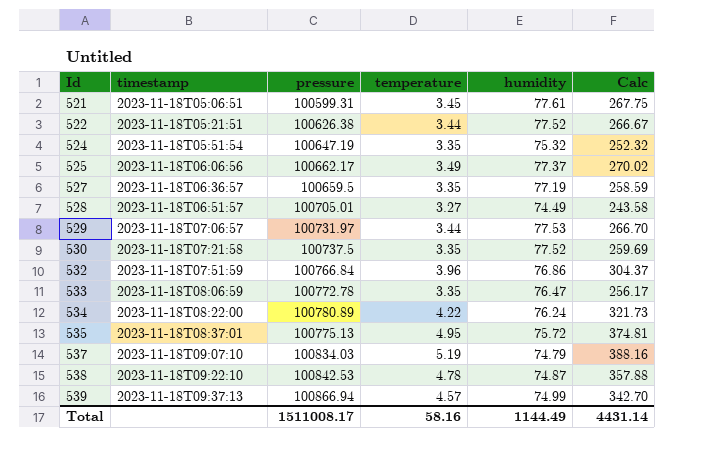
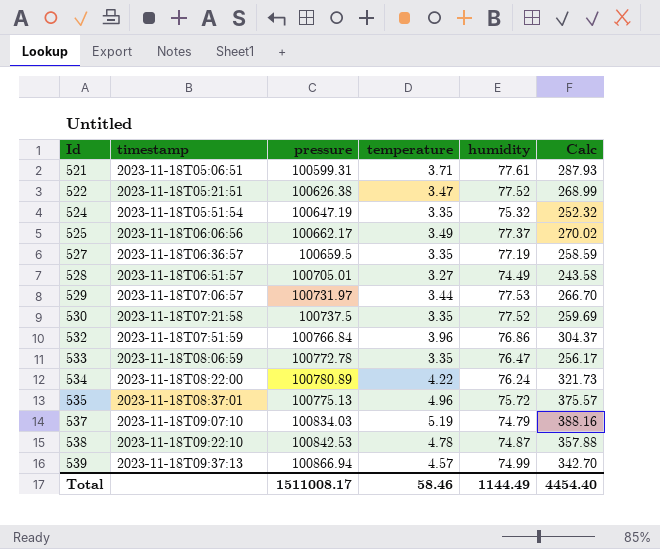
521 | temperature: 3.45 -> 3.71
521 | Calc: 267.75 -> 287.93
522 | temperature: 3.44 -> 3.47
522 | Calc: 266.67 -> 268.99
535 | temperature: 4.95 -> 4.96
535 | Calc: 374.81 -> 375.57
Total | temperature: 58.16 -> 58.46
Total | Calc: 4431.14 -> 4454.40

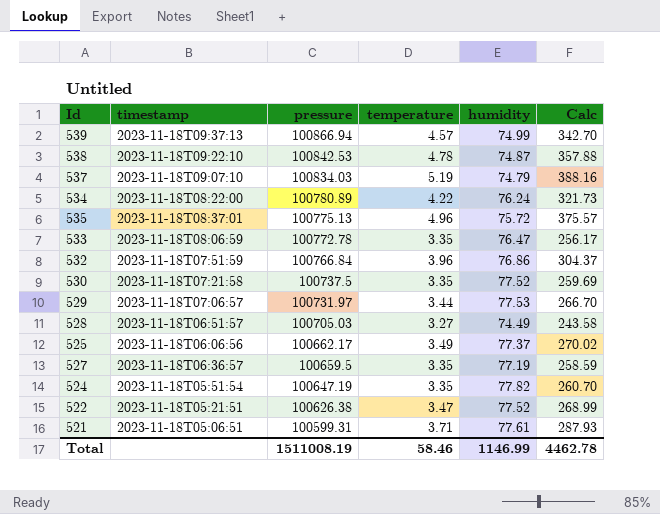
row order: Id ascending -> pressure descending
528 | pressure: 100705.01 -> 100705.03
524 | humidity: 75.32 -> 77.82
524 | Calc: 252.32 -> 260.70
Total | pressure: 1511008.17 -> 1511008.19
Total | humidity: 1144.49 -> 1146.99
Total | Calc: 4454.40 -> 4462.78

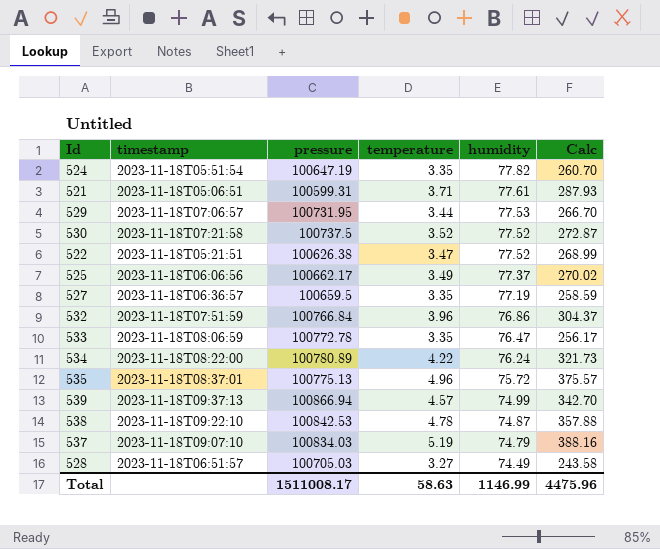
row order: pressure descending -> humidity descending
529 | pressure: 100731.97 -> 100731.95
530 | temperature: 3.35 -> 3.52
530 | Calc: 259.69 -> 272.87
Total | pressure: 1511008.19 -> 1511008.17
Total | temperature: 58.46 -> 58.63
Total | Calc: 4462.78 -> 4475.96

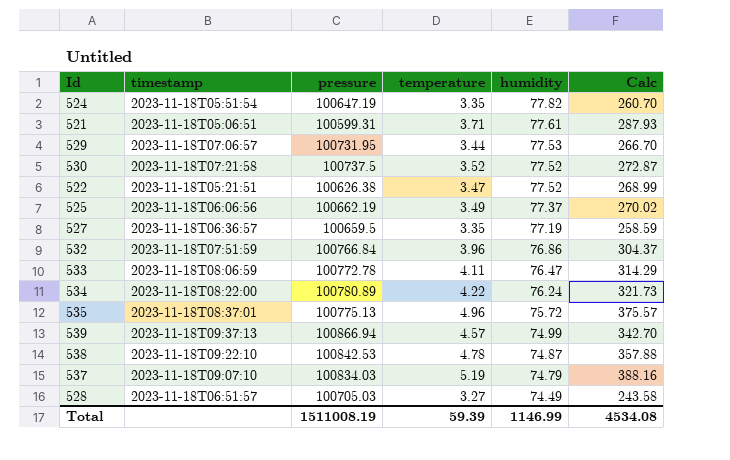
525 | pressure: 100662.17 -> 100662.19
533 | temperature: 3.35 -> 4.11
533 | Calc: 256.17 -> 314.29
Total | pressure: 1511008.17 -> 1511008.19
Total | temperature: 58.63 -> 59.39
Total | Calc: 4475.96 -> 4534.08

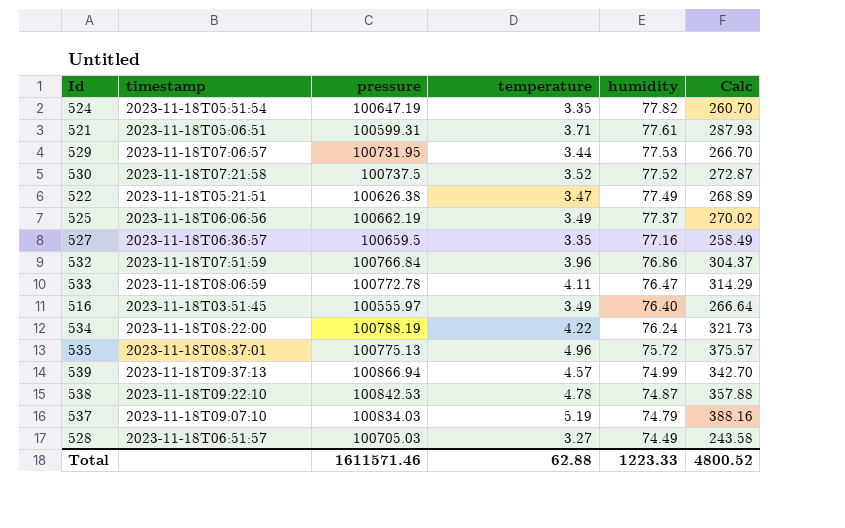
522 | humidity: 77.52 -> 77.49
522 | Calc: 268.99 -> 268.89
527 | humidity: 77.19 -> 77.16
527 | Calc: 258.59 -> 258.49
row 516: none -> 2023-11-18T03:51:45 | 100555.97 | 3.49 | 76.40 | 266.64
534 | pressure: 100780.89 -> 100788.19
Total | pressure: 1511008.19 -> 1611571.46
Total | temperature: 59.39 -> 62.88
Total | humidity: 1146.99 -> 1223.33
Total | Calc: 4534.08 -> 4800.52

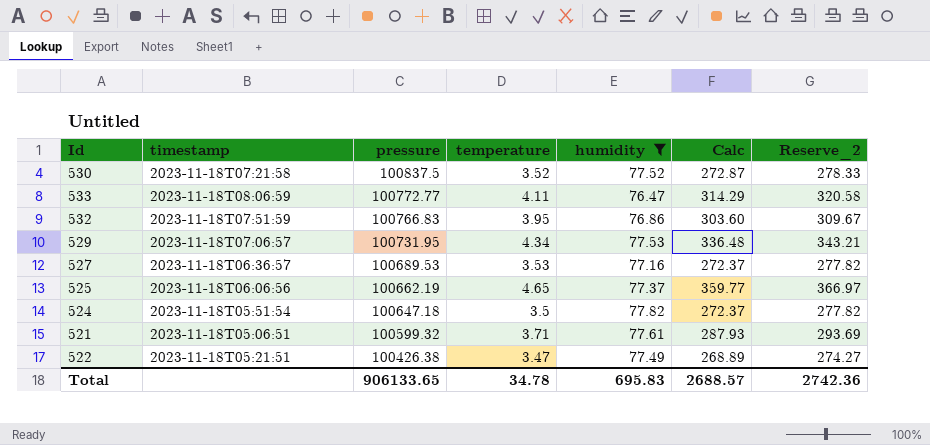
filter: none -> humidity >= 76.47
row order: humidity descending -> pressure descending
column Reserve_2 | formula: none -> [Calc] * 1.02
530 | pressure: 100737.5 -> 100837.5
533 | pressure: 100772.78 -> 100772.77
532 | pressure: 100766.84 -> 100766.83
532 | temperature: 3.96 -> 3.95
532 | Calc: 304.37 -> 303.60
529 | temperature: 3.44 -> 4.34
529 | Calc: 266.70 -> 336.48
527 | pressure: 100659.5 -> 100689.53
527 | temperature: 3.35 -> 3.53
527 | Calc: 258.49 -> 272.37
525 | temperature: 3.49 -> 4.65
525 | Calc: 270.02 -> 359.77
524 | pressure: 100647.19 -> 100647.18
524 | temperature: 3.35 -> 3.5
524 | Calc: 260.70 -> 272.37
521 | pressure: 100599.31 -> 100599.32
522 | pressure: 100626.38 -> 100426.38
Total | pressure: 1611571.46 -> 906133.65
Total | temperature: 62.88 -> 34.78
Total | humidity: 1223.33 -> 695.83
Total | Calc: 4800.52 -> 2688.57

